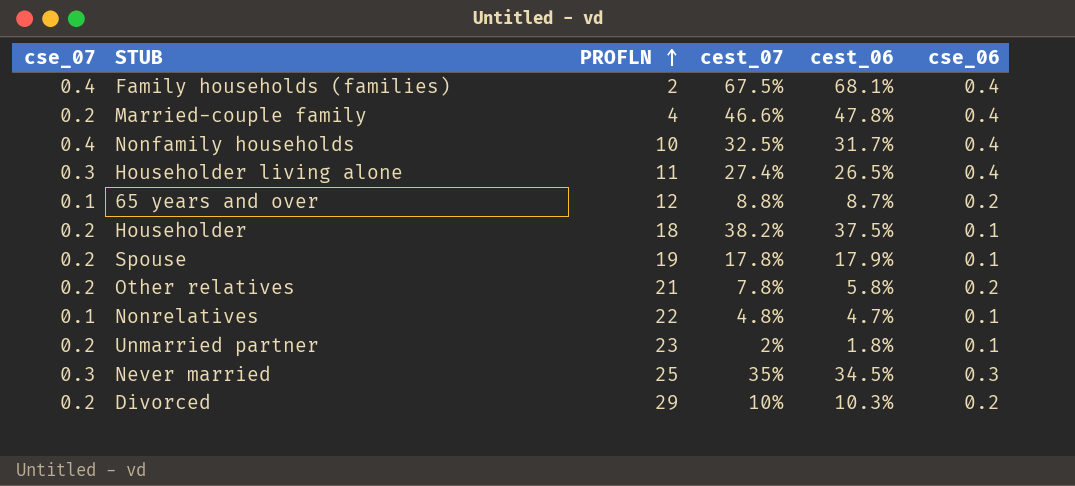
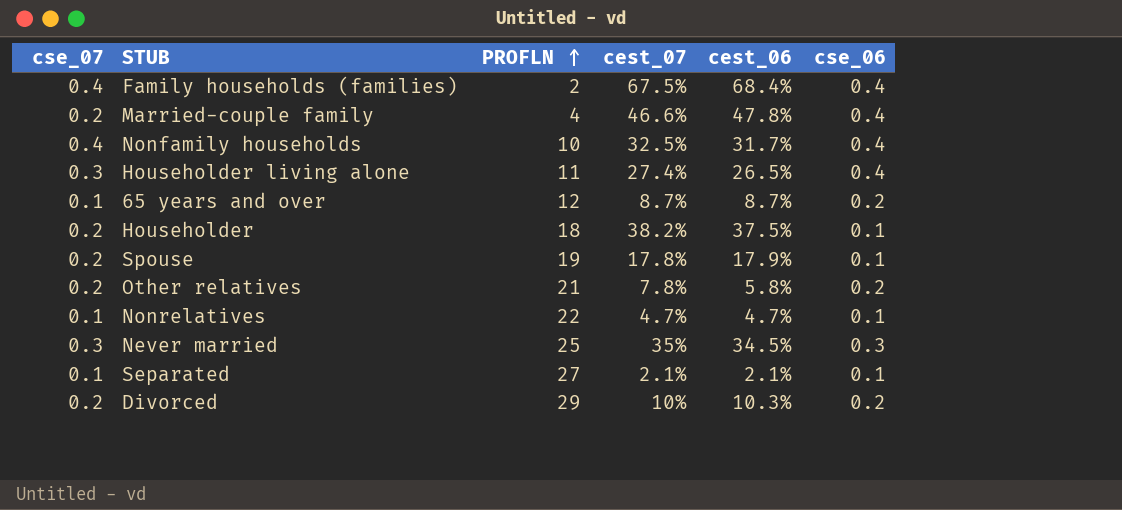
row Unmarried partner: 0.2 | 23 | 2% | 1.8% | 0.1 -> none
Family households (families) | cest_06: 68.1% -> 68.4%
65 years and over | cest_07: 8.8% -> 8.7%
Nonrelatives | cest_07: 4.8% -> 4.7%
row Separated: none -> 0.1 | 27 | 2.1% | 2.1% | 0.1

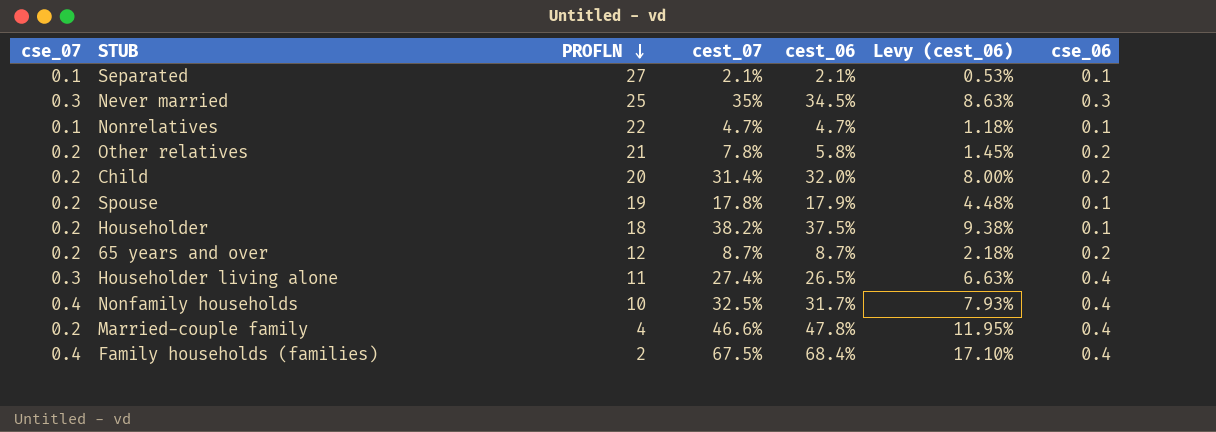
row order: PROFLN ascending -> PROFLN descending
column Levy (cest_06) | formula: none -> [cest_06] * 0.25
row Divorced: 0.2 | 29 | 10% | 10.3% | 0.2 -> none
row Child: none -> 0.2 | 20 | 31.4% | 32.0% | 8.00% | 0.2
65 years and over | cse_07: 0.1 -> 0.2

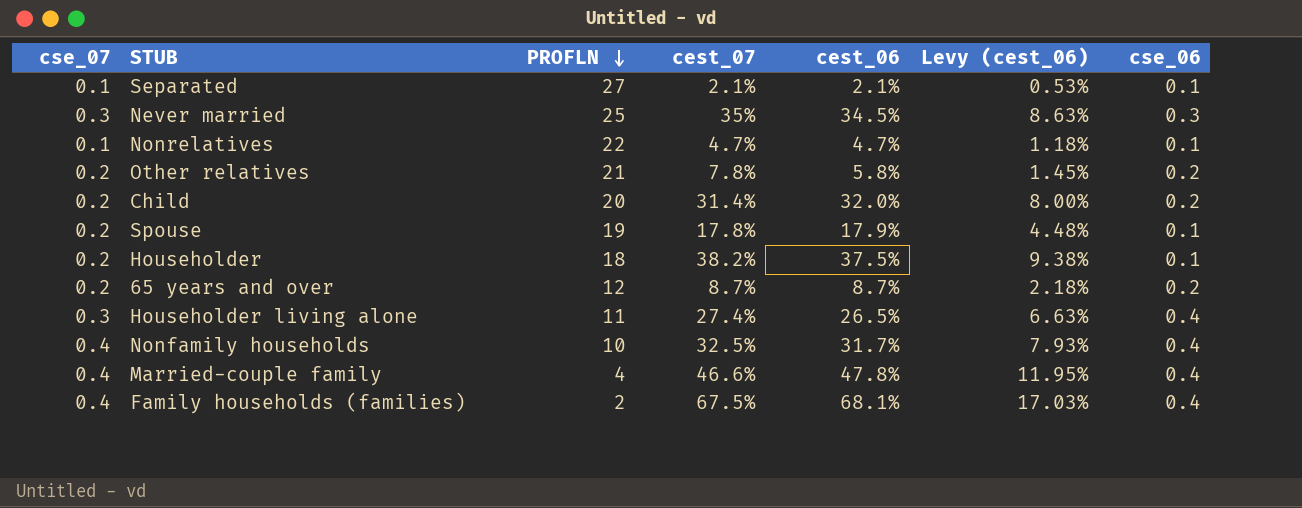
Married-couple family | cse_07: 0.2 -> 0.4
Family households (families) | cest_06: 68.4% -> 68.1%
Family households (families) | Levy (cest_06): 17.10% -> 17.03%

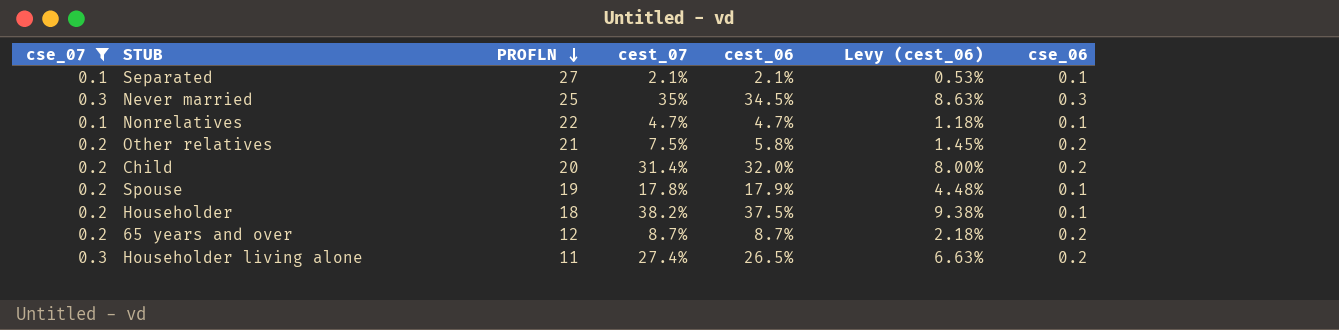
filter: none -> cse_07 != 0.4
Other relatives | cest_07: 7.8% -> 7.5%
Householder living alone | cse_06: 0.4 -> 0.2

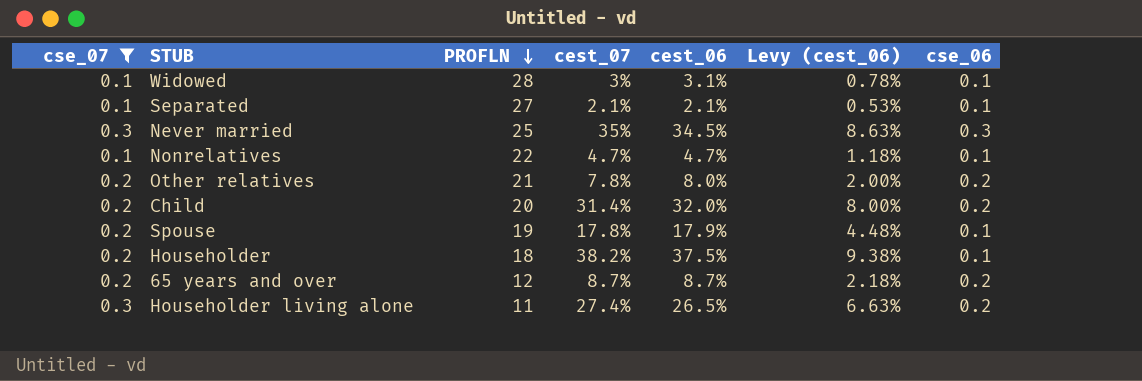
row Widowed: none -> 0.1 | 28 | 3% | 3.1% | 0.78% | 0.1
Other relatives | cest_07: 7.5% -> 7.8%
Other relatives | cest_06: 5.8% -> 8.0%
Other relatives | Levy (cest_06): 1.45% -> 2.00%

